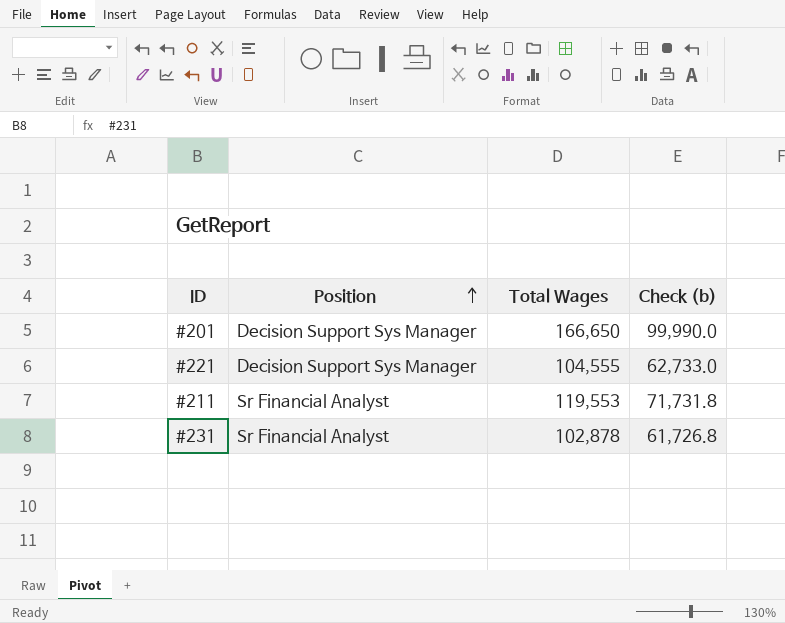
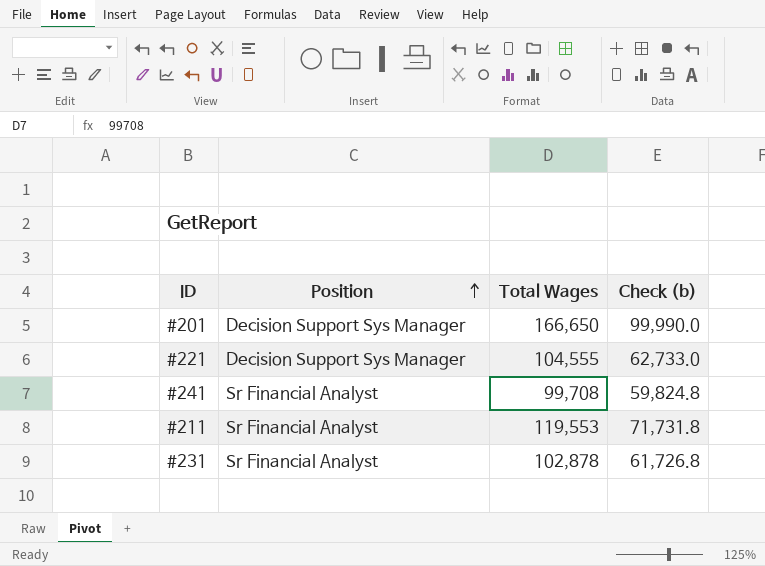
row #241: none -> Sr Financial Analyst | 99,708 | 59,824.8

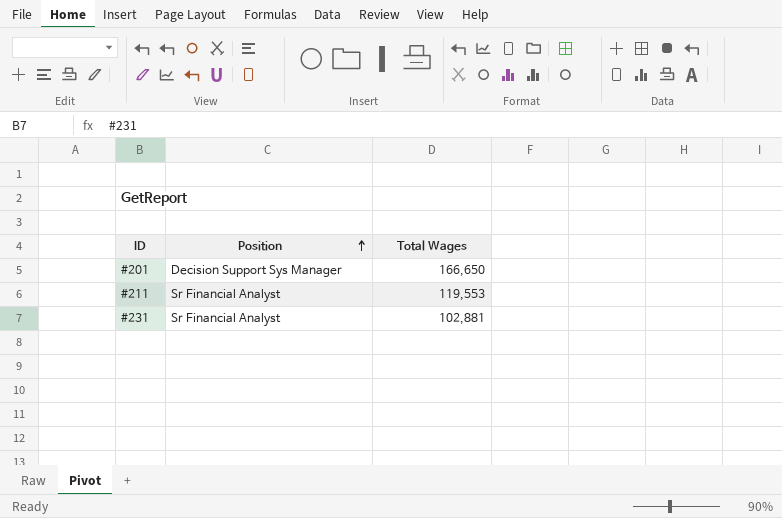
column Check (b) | formula: [Total Wages] * 0.6 -> none
row #221: Decision Support Sys Manager | 104,555 | 62,733.0 -> none
row #241: Sr Financial Analyst | 99,708 | 59,824.8 -> none
#231 | Total Wages: 102,878 -> 102,881

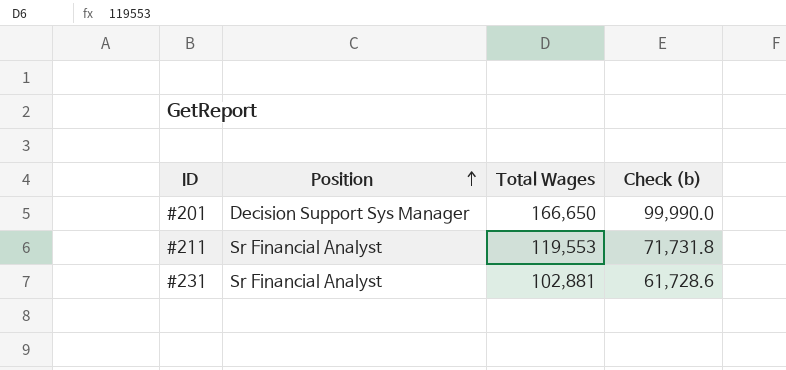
column Check (b) | formula: none -> [Total Wages] * 0.6

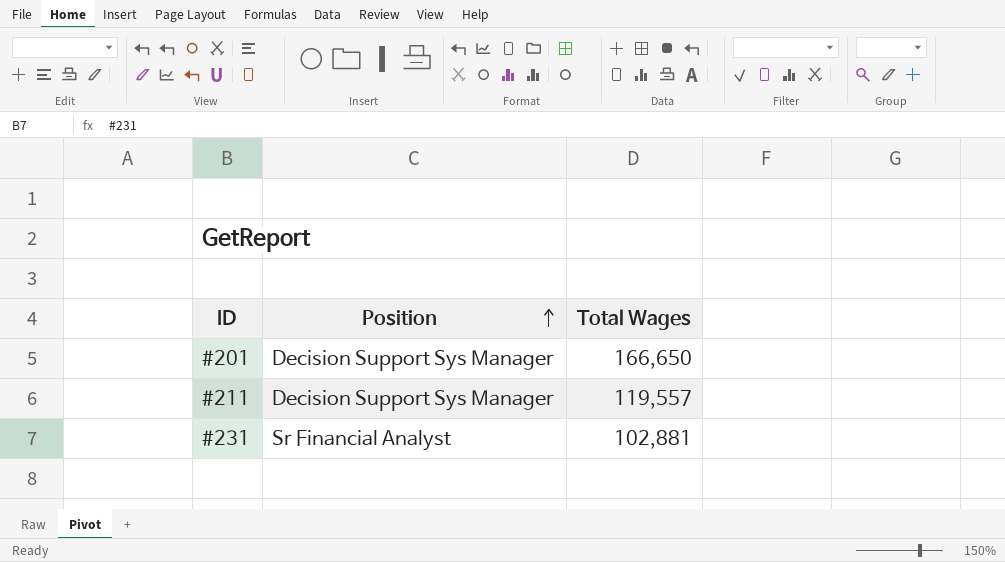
column Check (b) | formula: [Total Wages] * 0.6 -> none
#211 | Position: Sr Financial Analyst -> Decision Support Sys Manager
#211 | Total Wages: 119,553 -> 119,557

